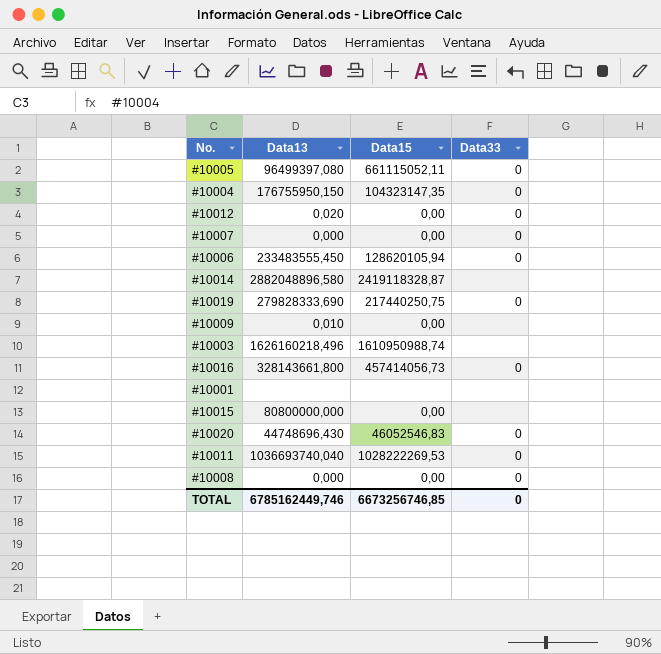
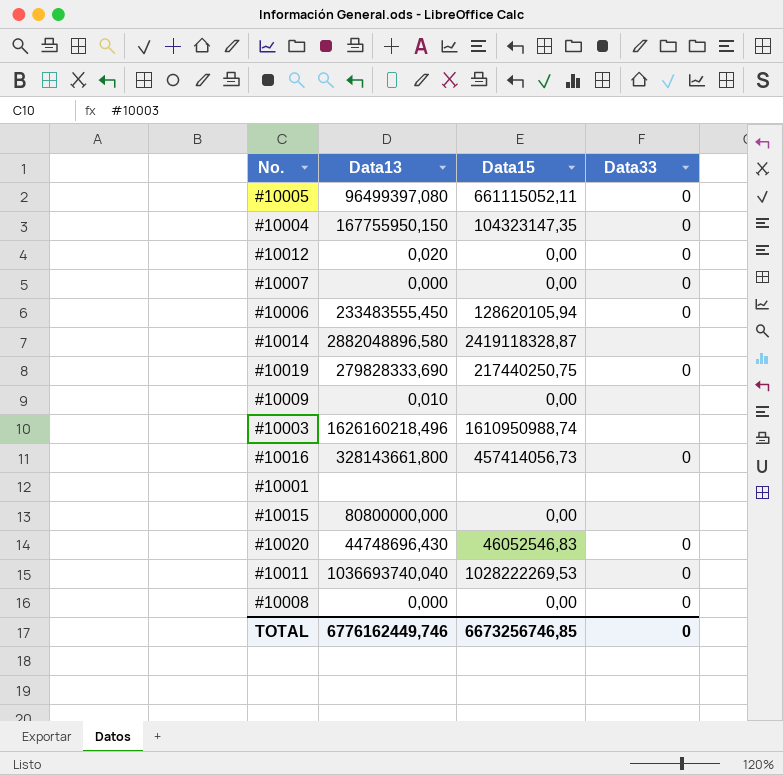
#10004 | Data13: 176755950,150 -> 167755950,150
TOTAL | Data13: 6785162449,746 -> 6776162449,746

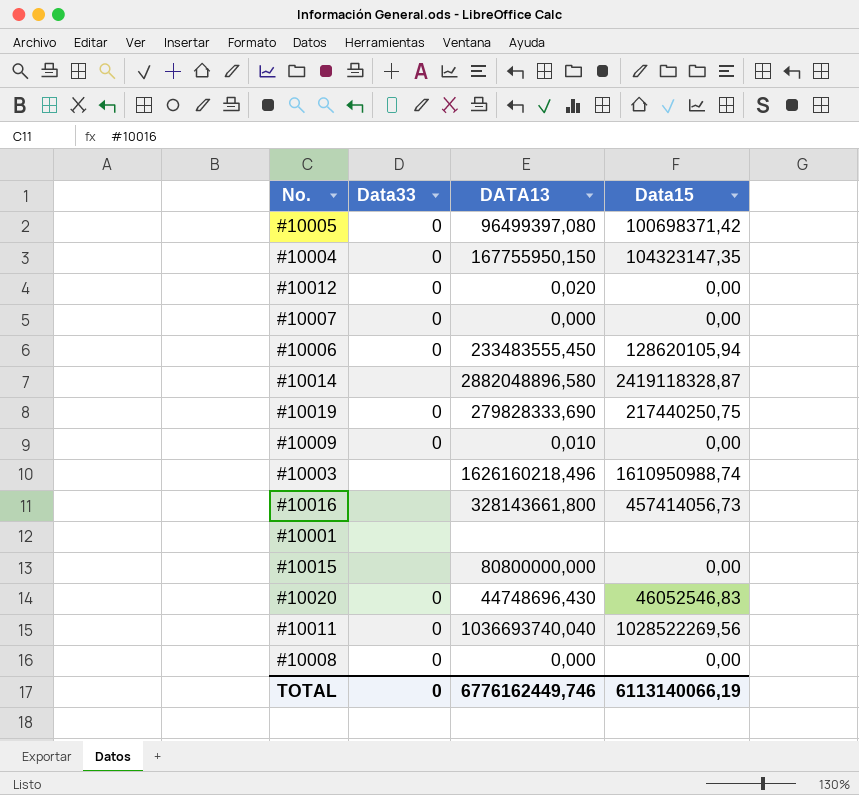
column Data33 | position: 4 -> 2
column name: Data13 -> DATA13
#10005 | Data15: 661115052,11 -> 100698371,42
#10009 | Data33: none -> 0
#10016 | Data33: 0 -> none
#10011 | Data15: 1028222269,53 -> 1028522269,56
TOTAL | Data15: 6673256746,85 -> 6113140066,19

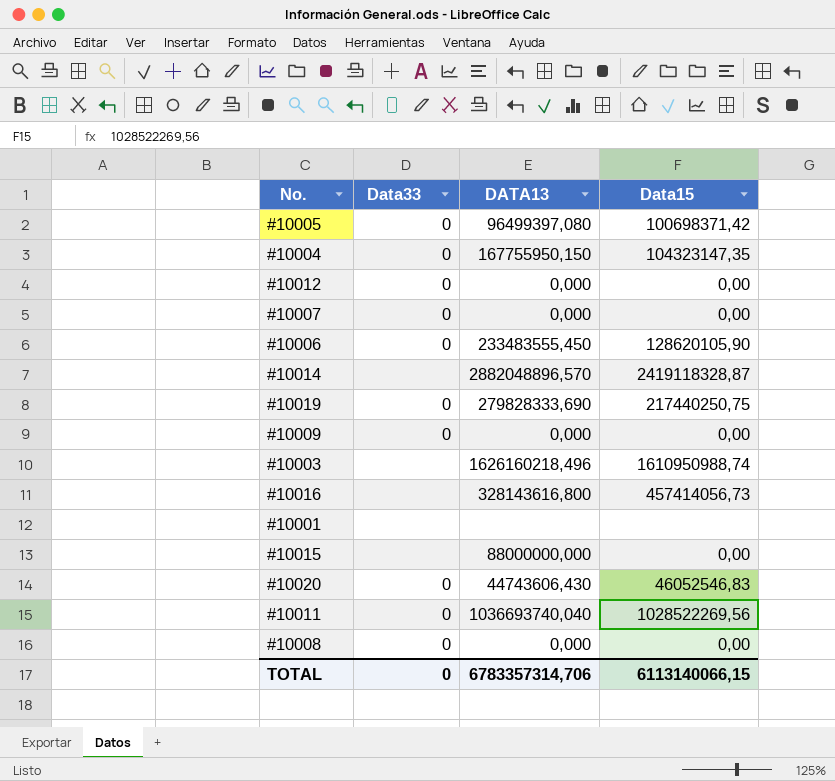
#10012 | DATA13: 0,020 -> 0,000
#10006 | Data15: 128620105,94 -> 128620105,90
#10014 | DATA13: 2882048896,580 -> 2882048896,570
#10009 | DATA13: 0,010 -> 0,000
#10016 | DATA13: 328143661,800 -> 328143616,800
#10015 | DATA13: 80800000,000 -> 88000000,000
#10020 | DATA13: 44748696,430 -> 44743606,430
TOTAL | DATA13: 6776162449,746 -> 6783357314,706
TOTAL | Data15: 6113140066,19 -> 6113140066,15

